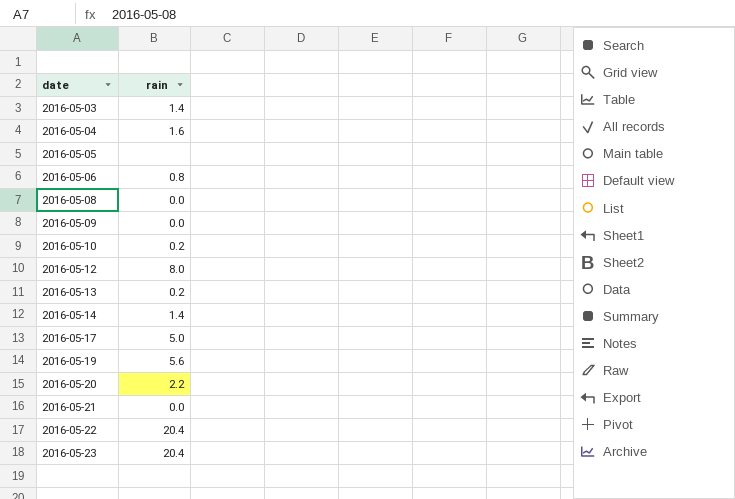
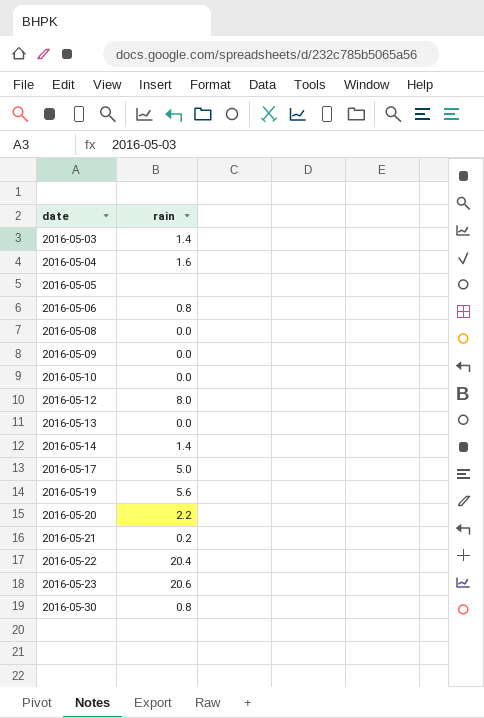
2016-05-10 | rain: 0.2 -> 0.0
2016-05-13 | rain: 0.2 -> 0.0
2016-05-21 | rain: 0.0 -> 0.2
2016-05-23 | rain: 20.4 -> 20.6
row 2016-05-30: none -> 0.8

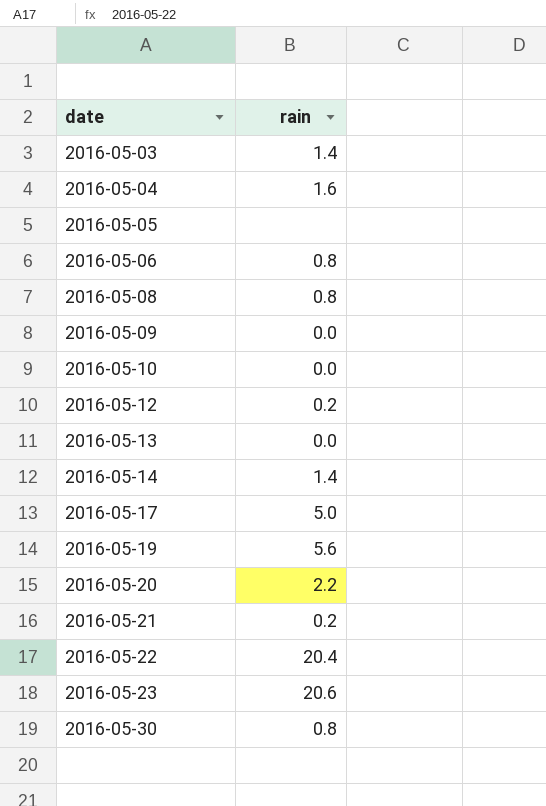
2016-05-08 | rain: 0.0 -> 0.8
2016-05-12 | rain: 8.0 -> 0.2

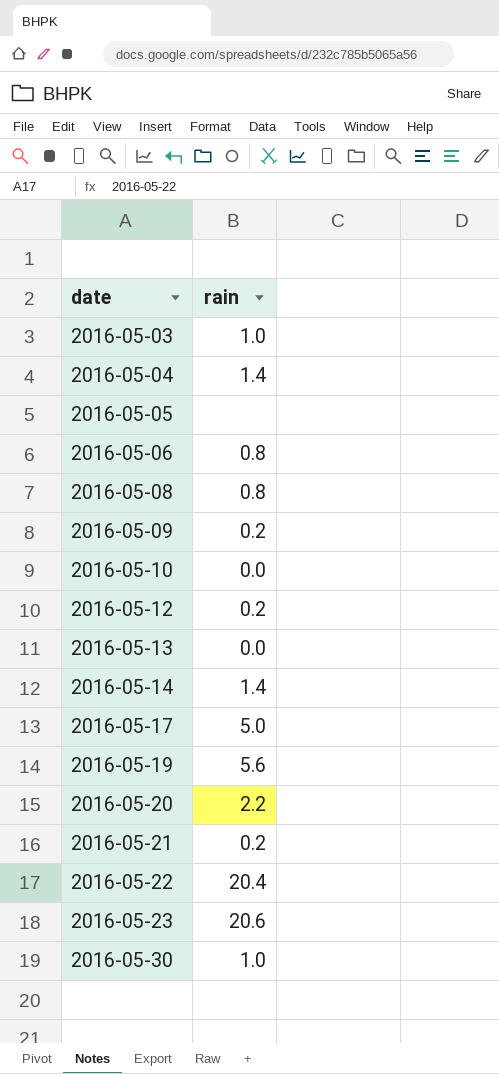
2016-05-03 | rain: 1.4 -> 1.0
2016-05-04 | rain: 1.6 -> 1.4
2016-05-09 | rain: 0.0 -> 0.2
2016-05-30 | rain: 0.8 -> 1.0

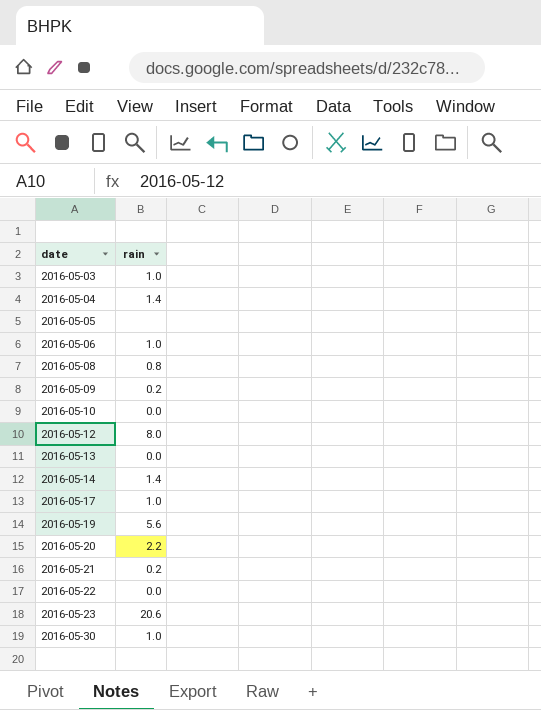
2016-05-06 | rain: 0.8 -> 1.0
2016-05-12 | rain: 0.2 -> 8.0
2016-05-17 | rain: 5.0 -> 1.0
2016-05-22 | rain: 20.4 -> 0.0

